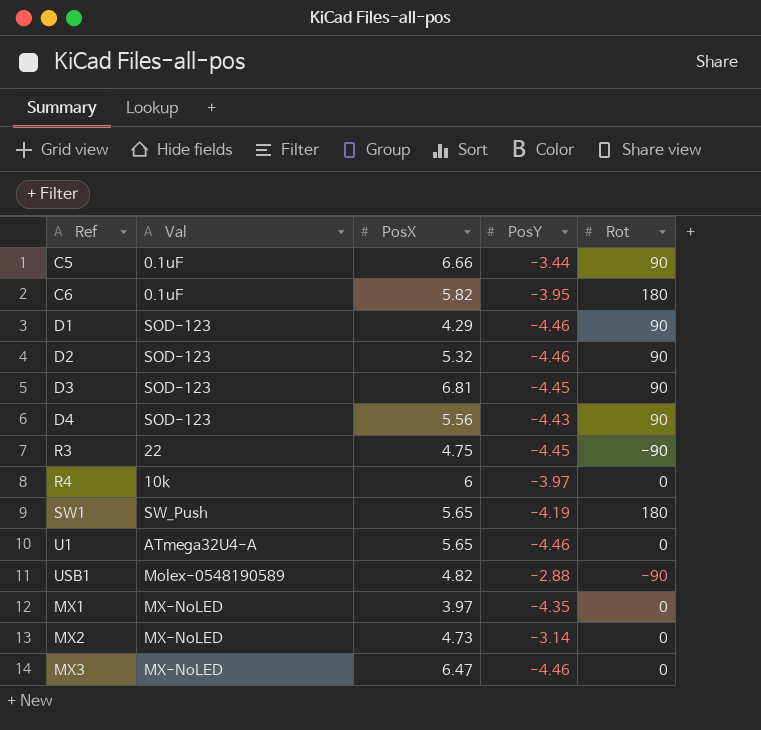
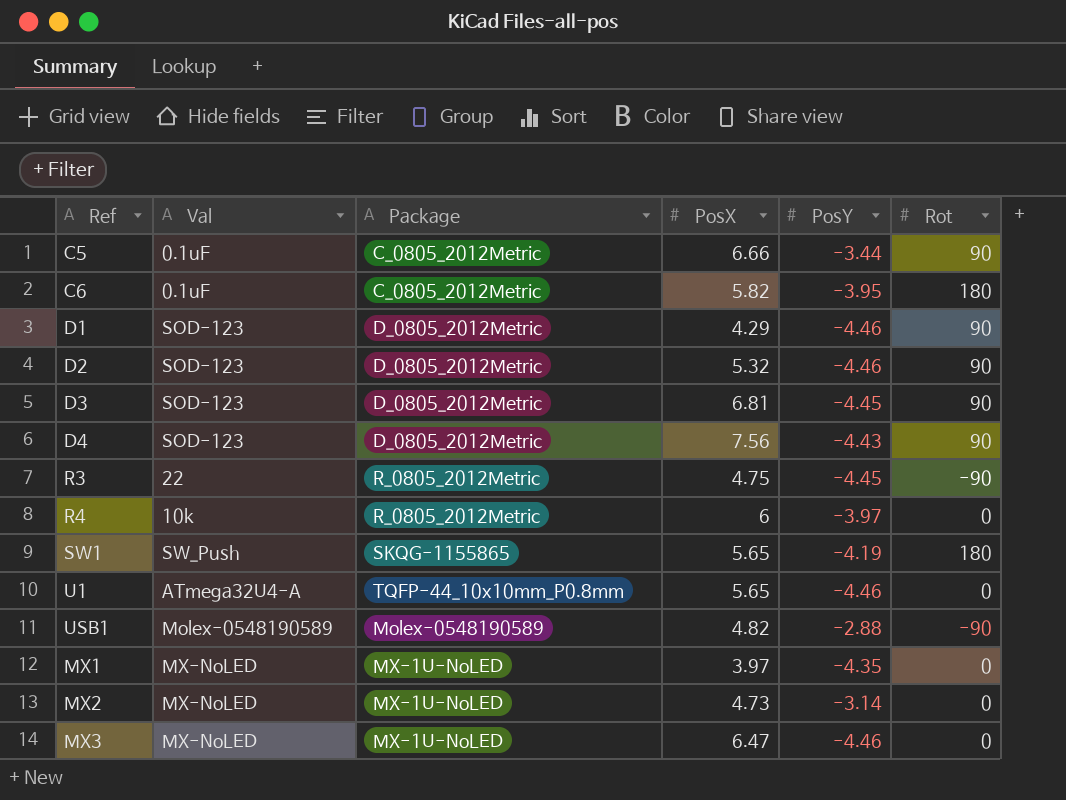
column Package | position: none -> 3
D4 | PosX: 5.56 -> 7.56

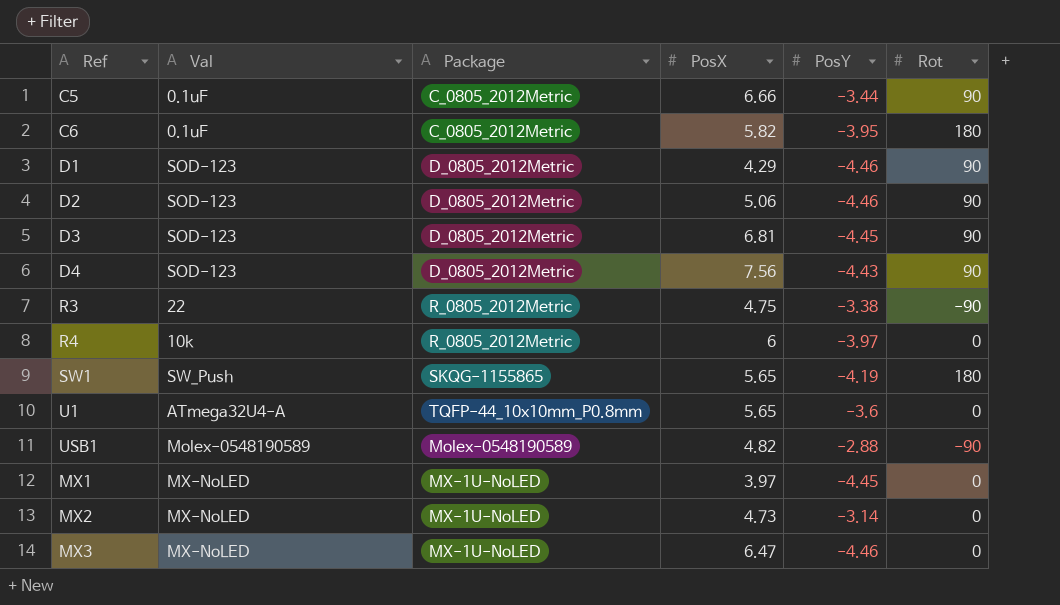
D2 | PosX: 5.32 -> 5.06
R3 | PosY: -4.45 -> -3.38
U1 | PosY: -4.46 -> -3.6
MX1 | PosY: -4.35 -> -4.45

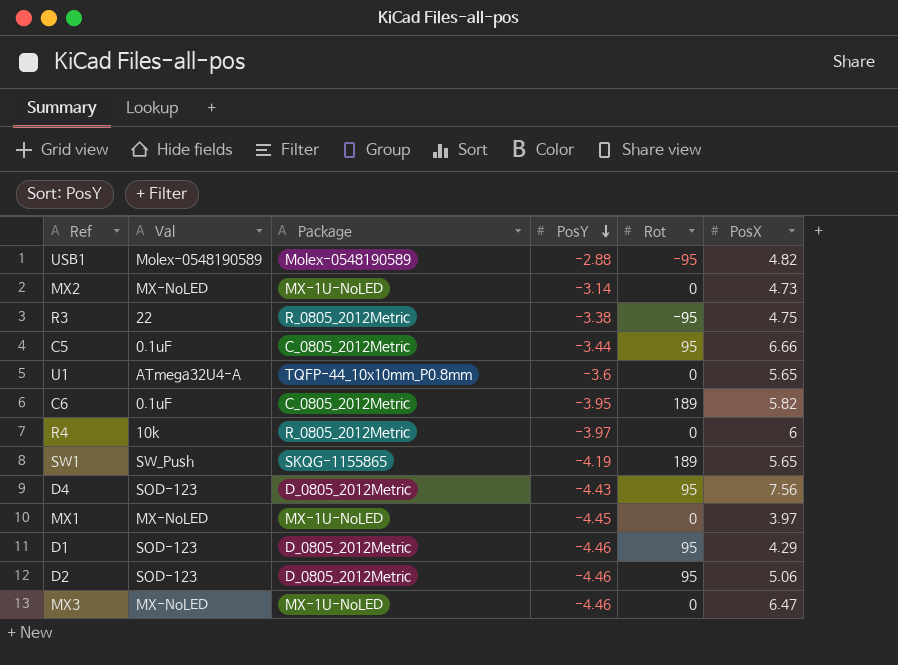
row order: none -> PosY descending
column PosX | position: 4 -> 6
row D3: SOD-123 | D_0805_2012Metric | 6.81 | -4.45 | 90 -> none
USB1 | Rot: -90 -> -95
R3 | Rot: -90 -> -95
C5 | Rot: 90 -> 95
C6 | Rot: 180 -> 189
SW1 | Rot: 180 -> 189
D4 | Rot: 90 -> 95
D1 | Rot: 90 -> 95
D2 | Rot: 90 -> 95

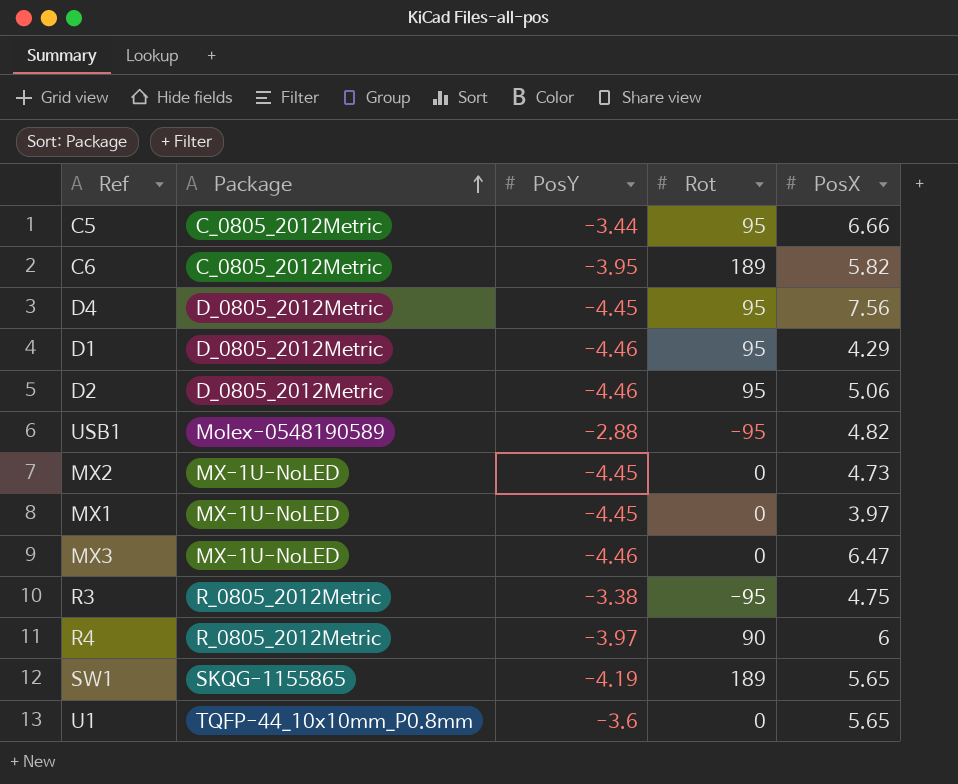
row order: PosY descending -> Package ascending
column Val | position: 2 -> none
D4 | PosY: -4.43 -> -4.45
MX2 | PosY: -3.14 -> -4.45
R4 | Rot: 0 -> 90

